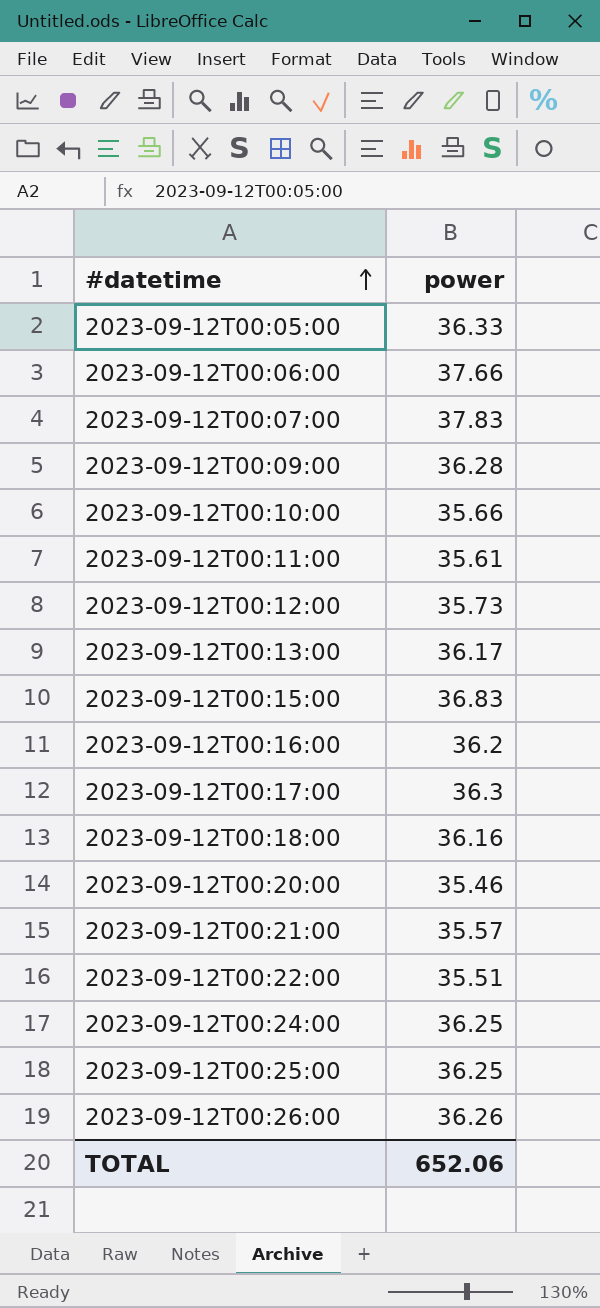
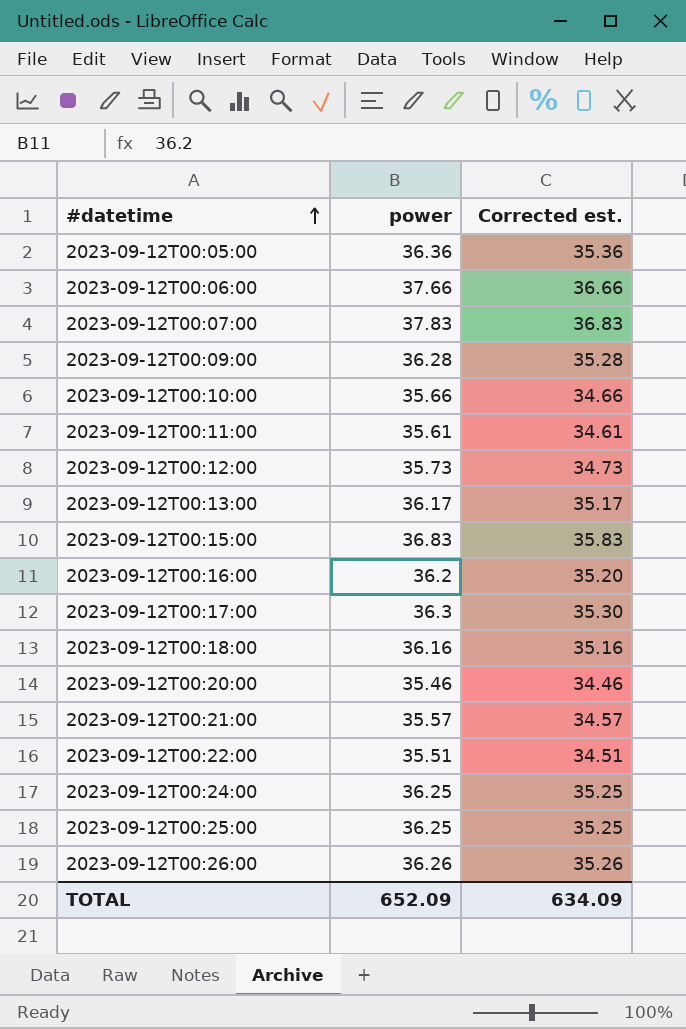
column Corrected est. | formula: none -> [power] - 1
2023-09-12T00:05:00 | power: 36.33 -> 36.36
TOTAL | power: 652.06 -> 652.09

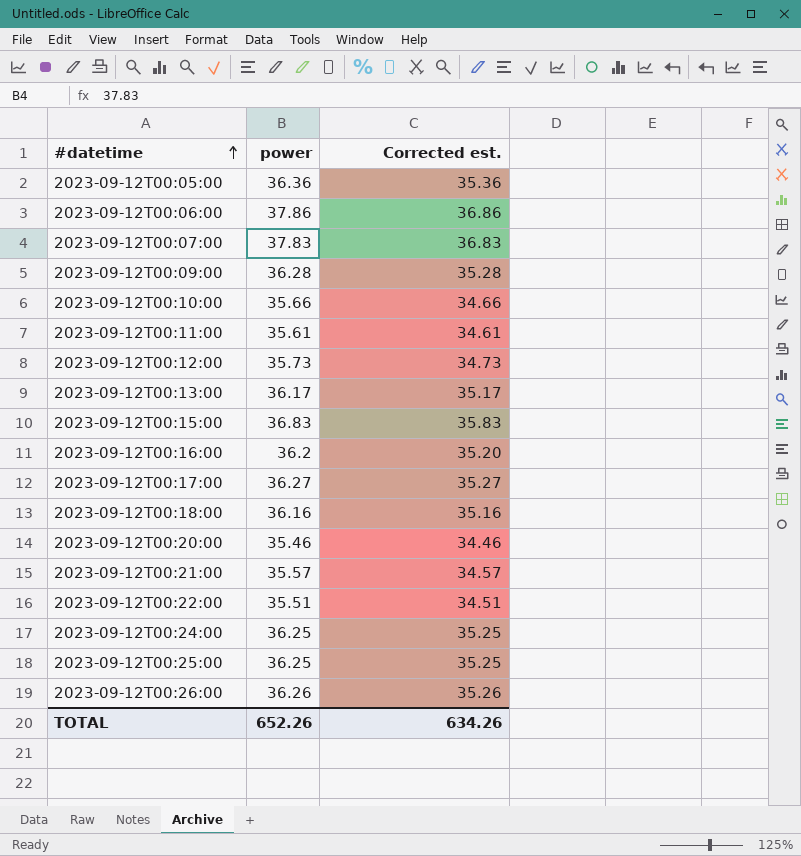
2023-09-12T00:06:00 | power: 37.66 -> 37.86
2023-09-12T00:06:00 | Corrected est.: 36.66 -> 36.86
2023-09-12T00:17:00 | power: 36.3 -> 36.27
2023-09-12T00:17:00 | Corrected est.: 35.30 -> 35.27
TOTAL | power: 652.09 -> 652.26
TOTAL | Corrected est.: 634.09 -> 634.26

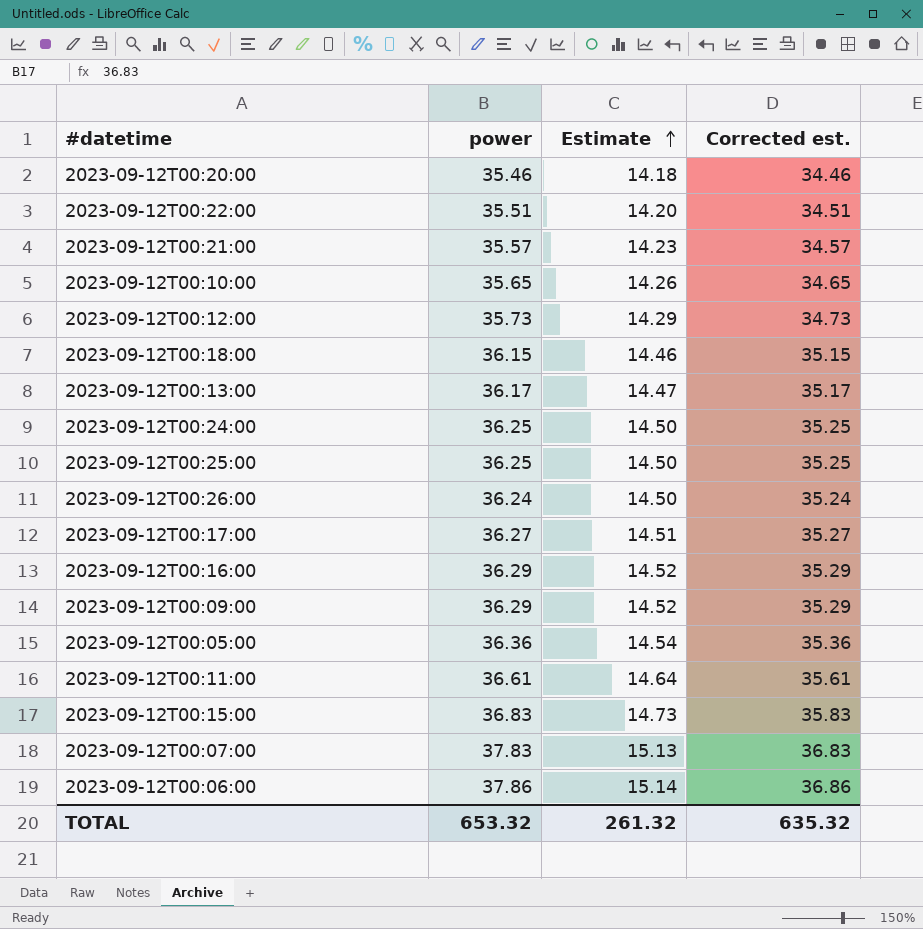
row order: #datetime ascending -> Estimate ascending
column Estimate | formula: none -> [power] * 0.4
2023-09-12T00:10:00 | power: 35.66 -> 35.65
2023-09-12T00:10:00 | Corrected est.: 34.66 -> 34.65
2023-09-12T00:18:00 | power: 36.16 -> 36.15
2023-09-12T00:18:00 | Corrected est.: 35.16 -> 35.15
2023-09-12T00:26:00 | power: 36.26 -> 36.24
2023-09-12T00:26:00 | Corrected est.: 35.26 -> 35.24
2023-09-12T00:16:00 | power: 36.2 -> 36.29
2023-09-12T00:16:00 | Corrected est.: 35.20 -> 35.29
2023-09-12T00:09:00 | power: 36.28 -> 36.29
2023-09-12T00:09:00 | Corrected est.: 35.28 -> 35.29
2023-09-12T00:11:00 | power: 35.61 -> 36.61
2023-09-12T00:11:00 | Corrected est.: 34.61 -> 35.61
TOTAL | power: 652.26 -> 653.32
TOTAL | Corrected est.: 634.26 -> 635.32

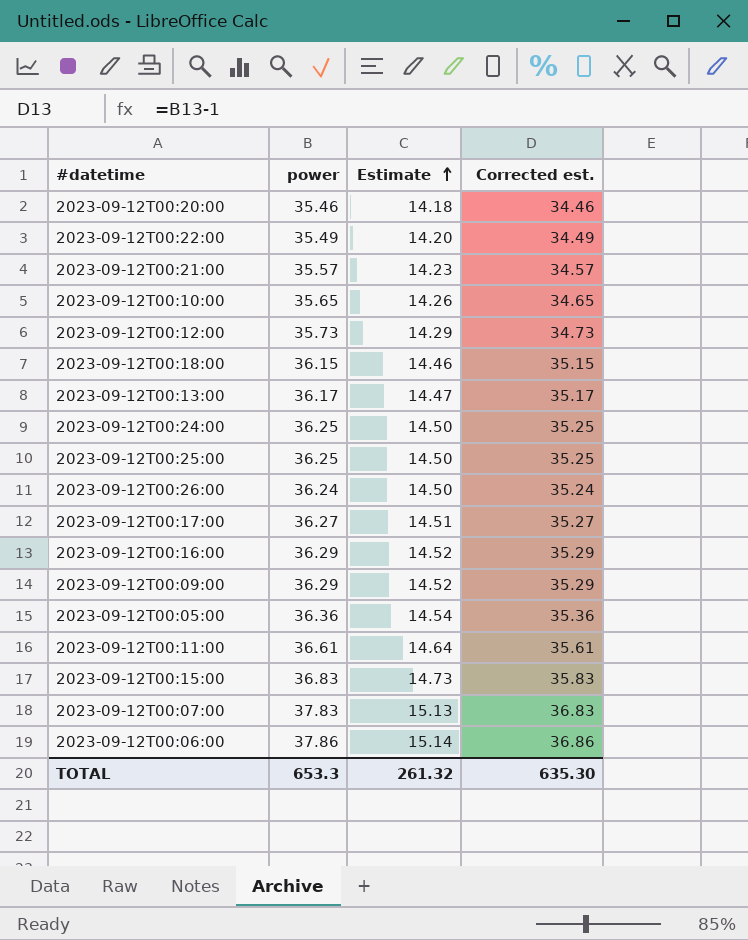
2023-09-12T00:22:00 | power: 35.51 -> 35.49
2023-09-12T00:22:00 | Corrected est.: 34.51 -> 34.49
TOTAL | power: 653.32 -> 653.3
TOTAL | Corrected est.: 635.32 -> 635.30

